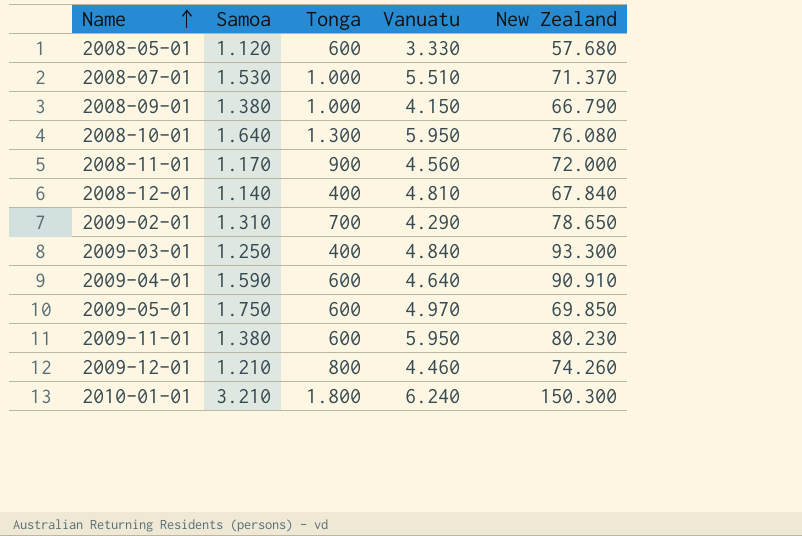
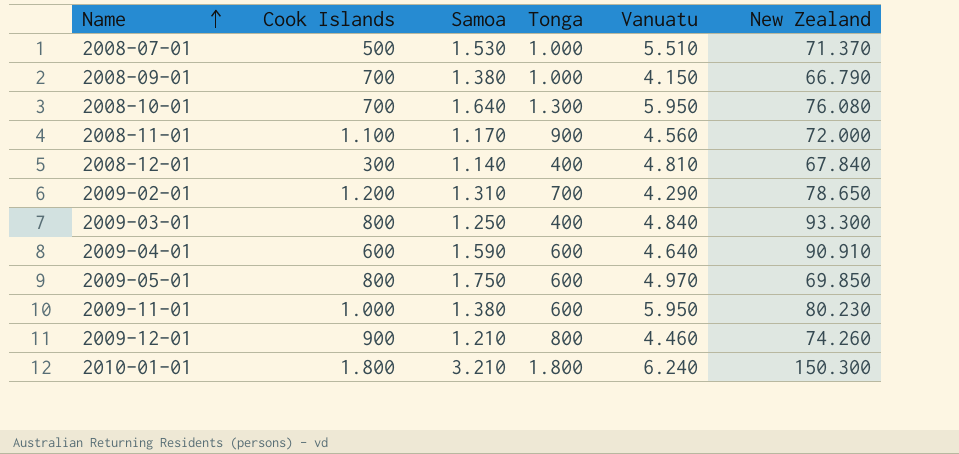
column Cook Islands | position: none -> 2
row 2008-05-01: 1.120 | 600 | 3.330 | 57.680 -> none

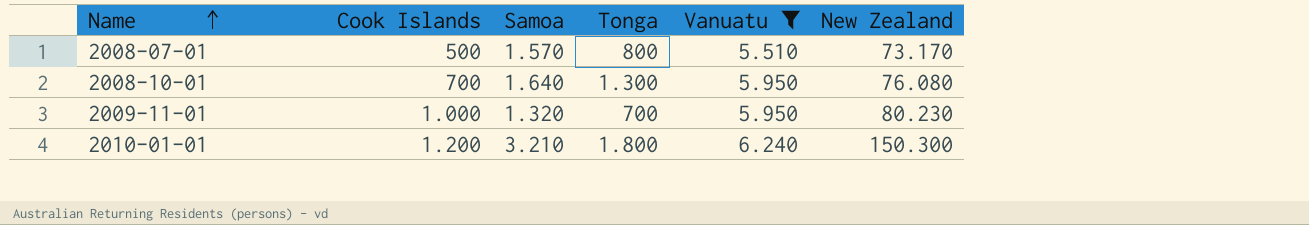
filter: none -> Vanuatu >= 5.510
2008-07-01 | Samoa: 1.530 -> 1.570
2008-07-01 | Tonga: 1.000 -> 800
2008-07-01 | New Zealand: 71.370 -> 73.170
2009-11-01 | Samoa: 1.380 -> 1.320
2009-11-01 | Tonga: 600 -> 700
2010-01-01 | Cook Islands: 1.800 -> 1.200

